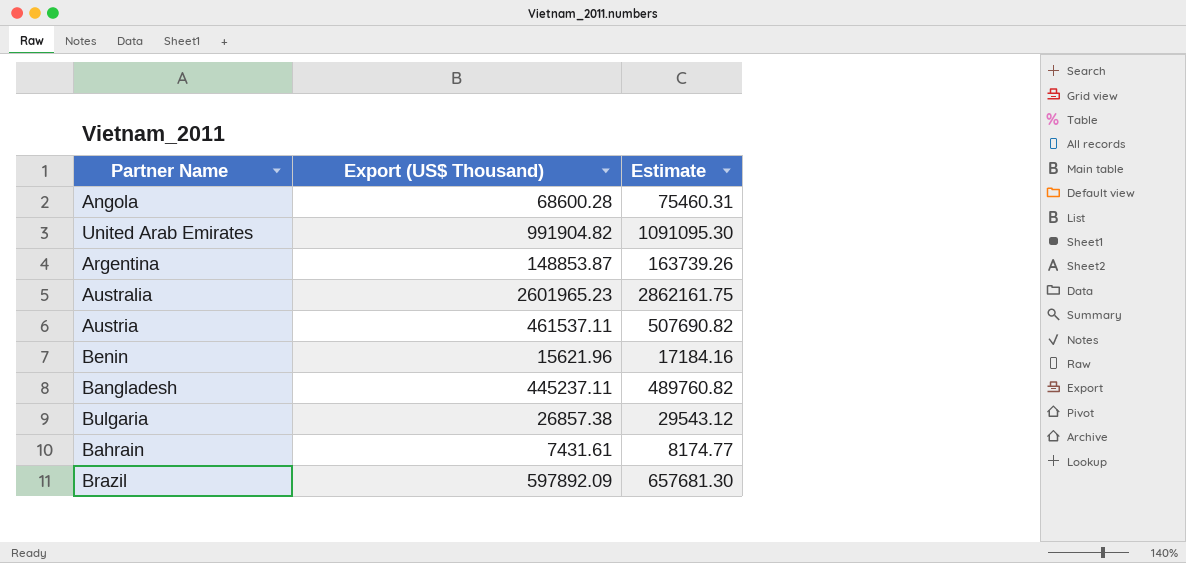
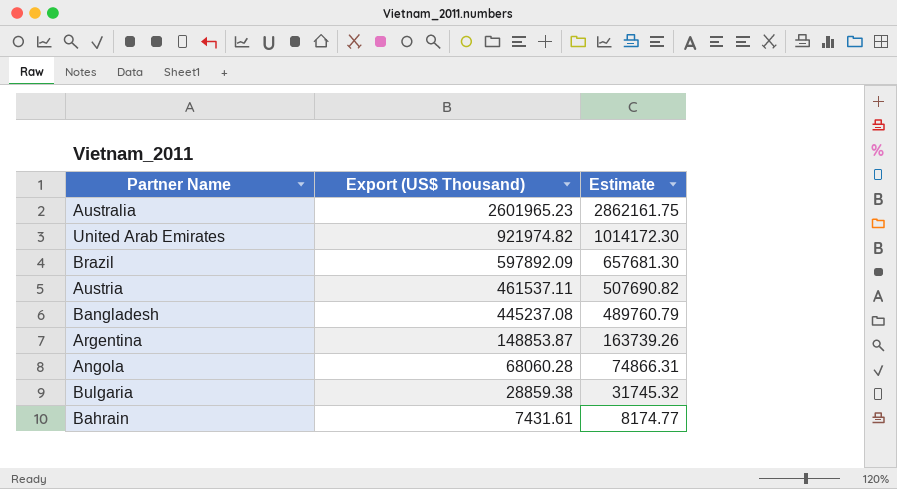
row order: none -> Export (US$ Thousand) descending
row Benin: 15621.96 | 17184.16 -> none
United Arab Emirates | Export (US$ Thousand): 991904.82 -> 921974.82
United Arab Emirates | Estimate: 1091095.30 -> 1014172.30
Bangladesh | Export (US$ Thousand): 445237.11 -> 445237.08
Bangladesh | Estimate: 489760.82 -> 489760.79
Angola | Export (US$ Thousand): 68600.28 -> 68060.28
Angola | Estimate: 75460.31 -> 74866.31
Bulgaria | Export (US$ Thousand): 26857.38 -> 28859.38
Bulgaria | Estimate: 29543.12 -> 31745.32

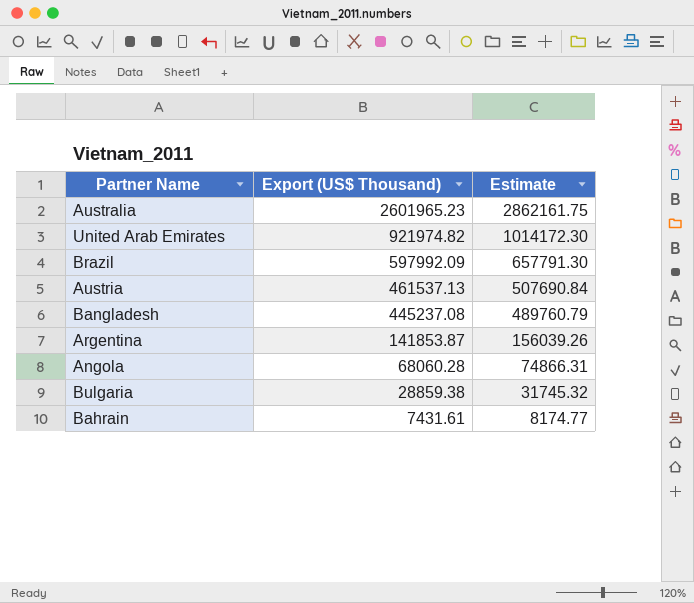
Brazil | Export (US$ Thousand): 597892.09 -> 597992.09
Brazil | Estimate: 657681.30 -> 657791.30
Austria | Export (US$ Thousand): 461537.11 -> 461537.13
Austria | Estimate: 507690.82 -> 507690.84
Argentina | Export (US$ Thousand): 148853.87 -> 141853.87
Argentina | Estimate: 163739.26 -> 156039.26

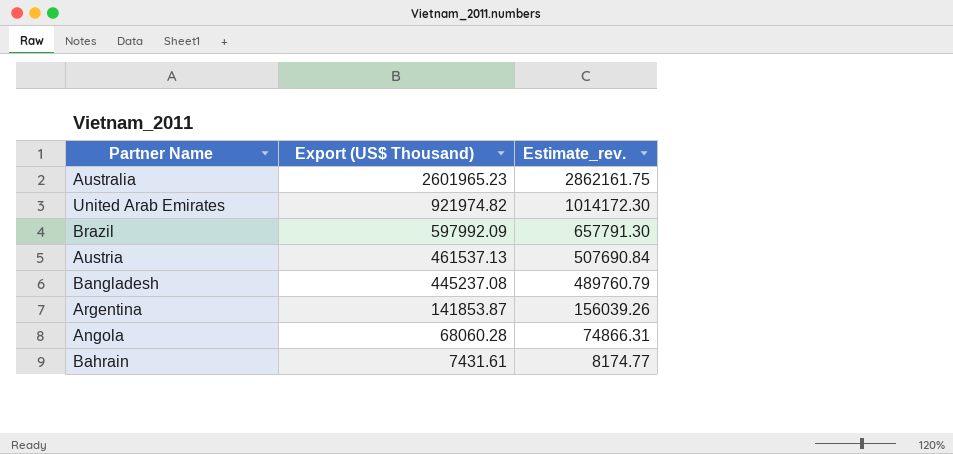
column name: Estimate -> Estimate_rev.
row Bulgaria: 28859.38 | 31745.32 -> none

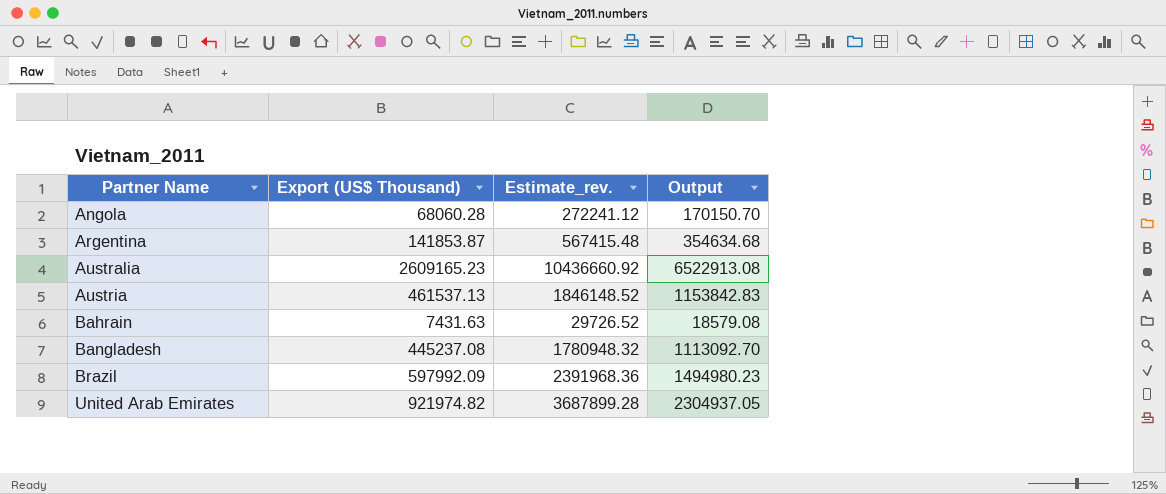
row order: Export (US$ Thousand) descending -> Partner Name ascending
column Estimate_rev. | formula: [Export (US$ Thousand)] * 1.1 -> [Export (US$ Thousand)] * 4
column Output | formula: none -> [Export (US$ Thousand)] * 2.5
Australia | Export (US$ Thousand): 2601965.23 -> 2609165.23
Bahrain | Export (US$ Thousand): 7431.61 -> 7431.63

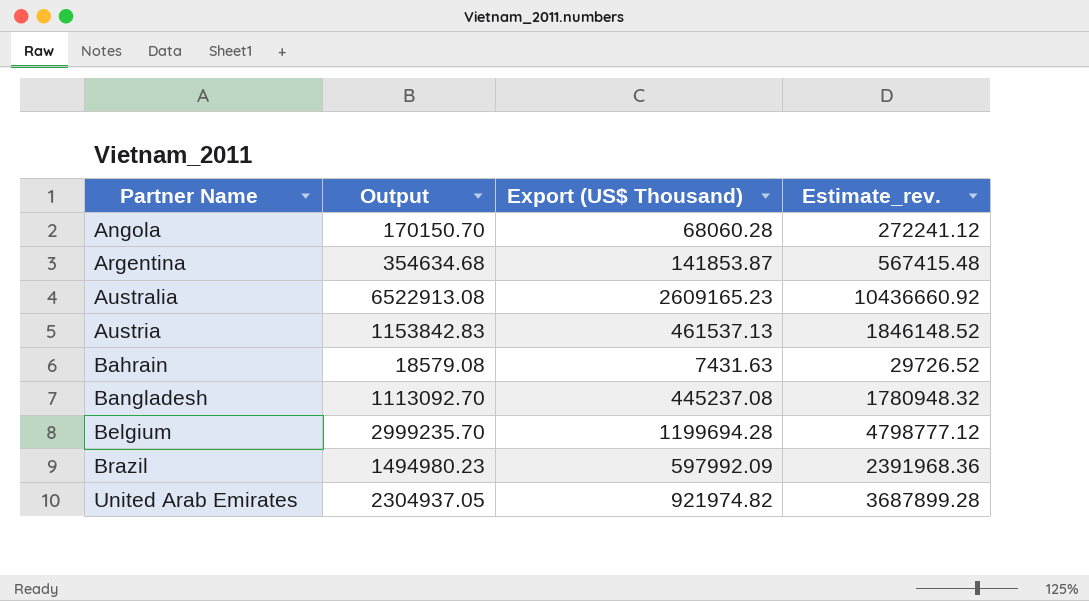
column Output | position: 4 -> 2
row Belgium: none -> 2999235.70 | 1199694.28 | 4798777.12

